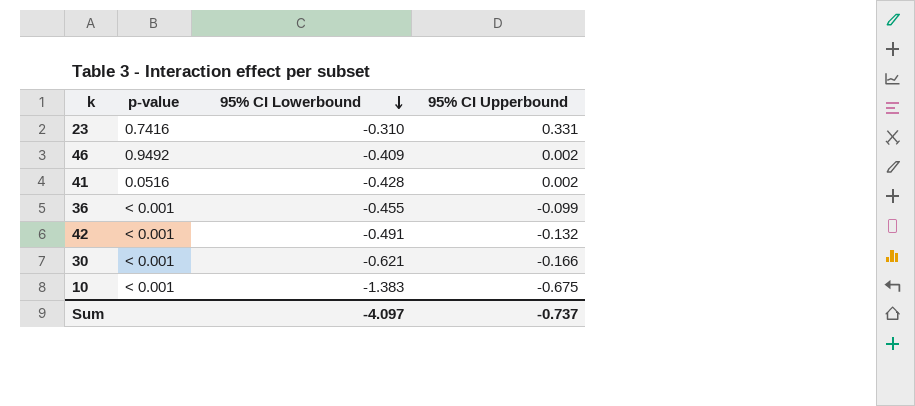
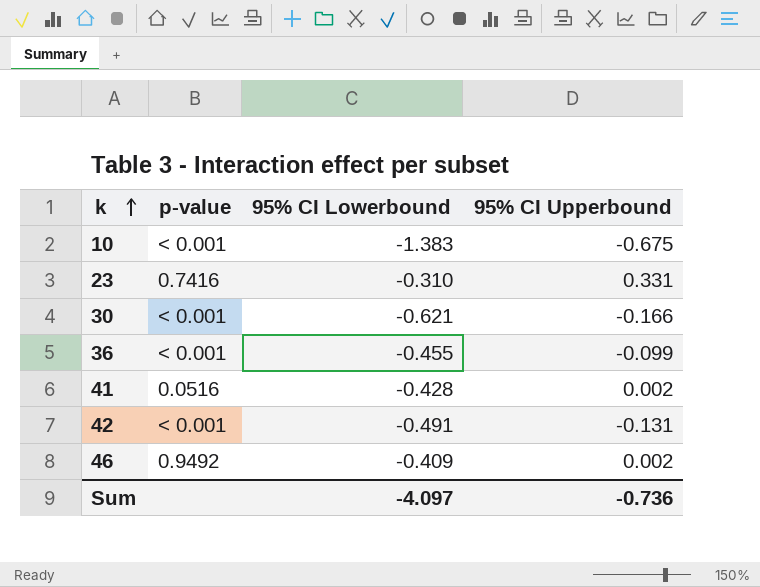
row order: 95% CI Lowerbound descending -> k ascending
42 | 95% CI Upperbound: -0.132 -> -0.131
Sum | 95% CI Upperbound: -0.737 -> -0.736

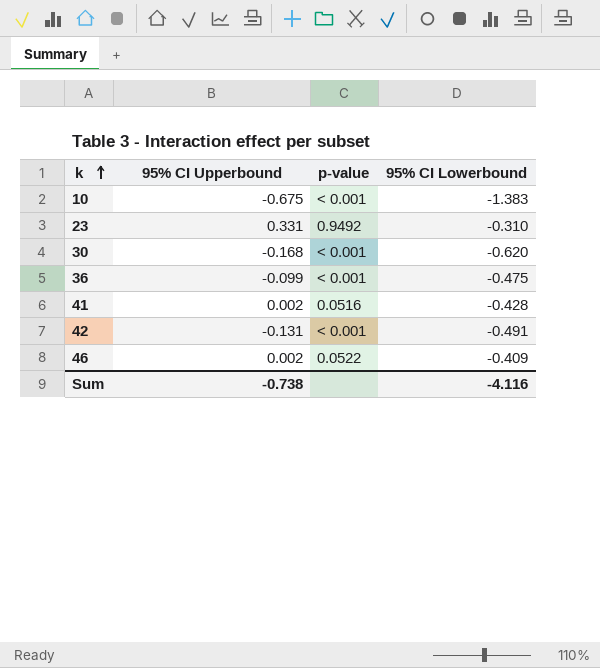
column 95% CI Upperbound | position: 4 -> 2
23 | p-value: 0.7416 -> 0.9492
30 | 95% CI Upperbound: -0.166 -> -0.168
30 | 95% CI Lowerbound: -0.621 -> -0.620
36 | 95% CI Lowerbound: -0.455 -> -0.475
46 | p-value: 0.9492 -> 0.0522
Sum | 95% CI Upperbound: -0.736 -> -0.738
Sum | 95% CI Lowerbound: -4.097 -> -4.116

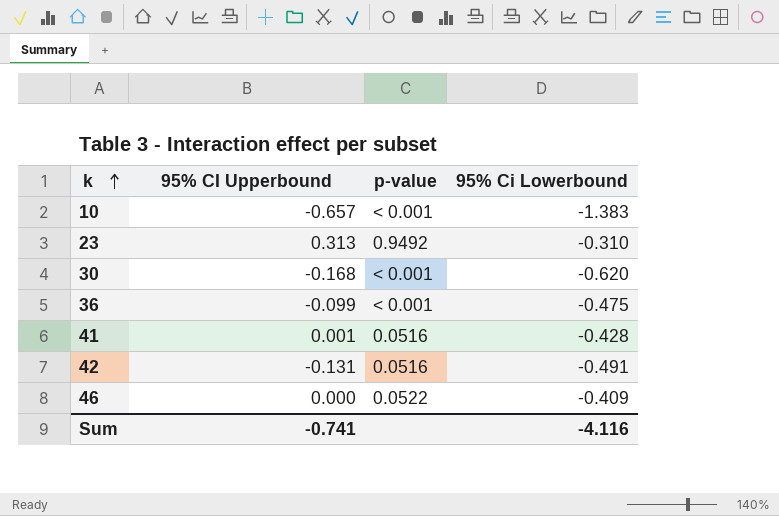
column name: 95% CI Lowerbound -> 95% Ci Lowerbound
10 | 95% CI Upperbound: -0.675 -> -0.657
23 | 95% CI Upperbound: 0.331 -> 0.313
41 | 95% CI Upperbound: 0.002 -> 0.001
42 | p-value: < 0.001 -> 0.0516
46 | 95% CI Upperbound: 0.002 -> 0.000
Sum | 95% CI Upperbound: -0.738 -> -0.741

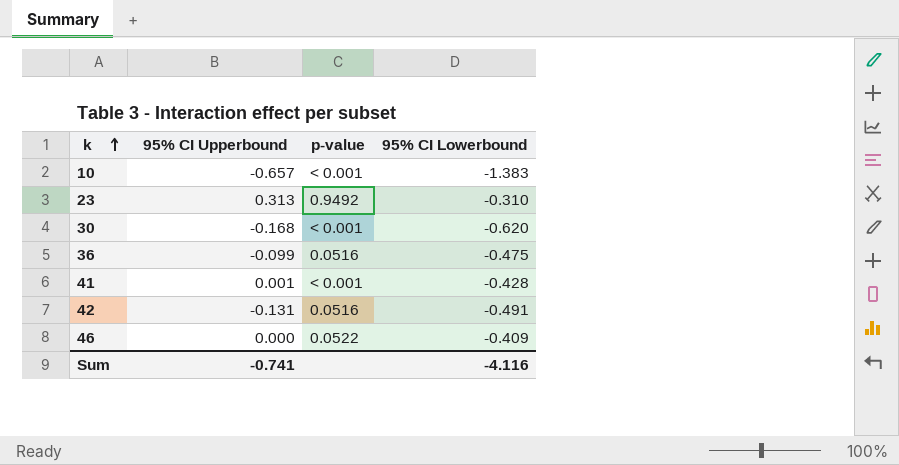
column name: 95% Ci Lowerbound -> 95% CI Lowerbound
36 | p-value: < 0.001 -> 0.0516
41 | p-value: 0.0516 -> < 0.001

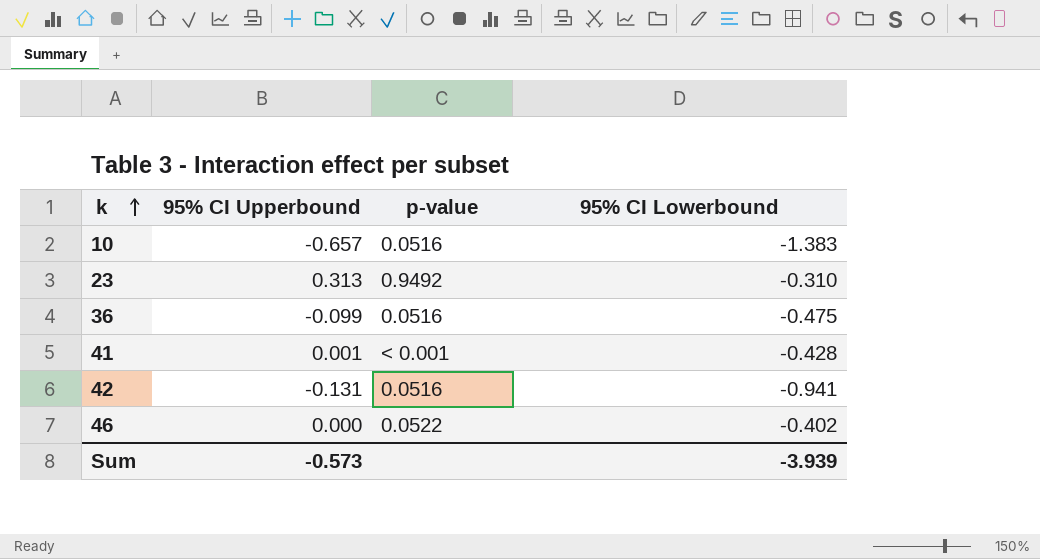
row 30: -0.168 | < 0.001 | -0.620 -> none
10 | p-value: < 0.001 -> 0.0516
42 | 95% CI Lowerbound: -0.491 -> -0.941
46 | 95% CI Lowerbound: -0.409 -> -0.402
Sum | 95% CI Upperbound: -0.741 -> -0.573
Sum | 95% CI Lowerbound: -4.116 -> -3.939

